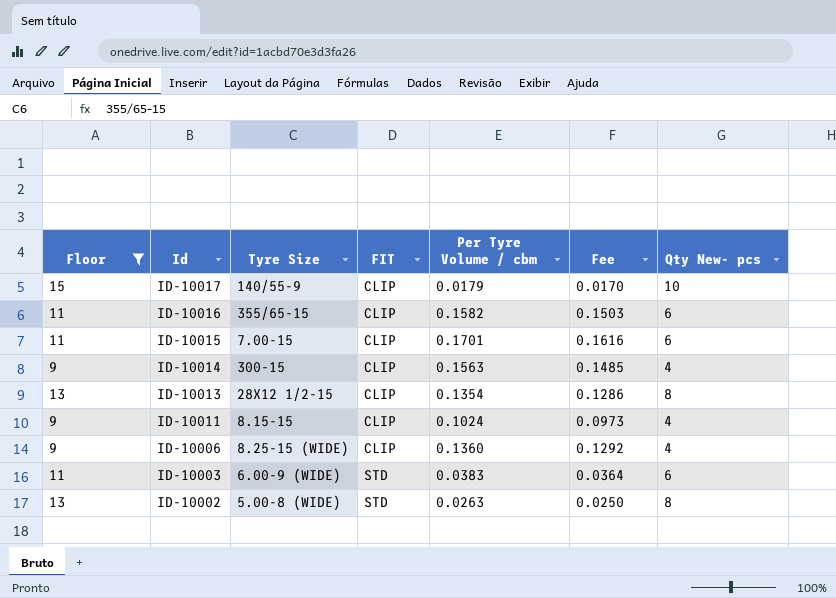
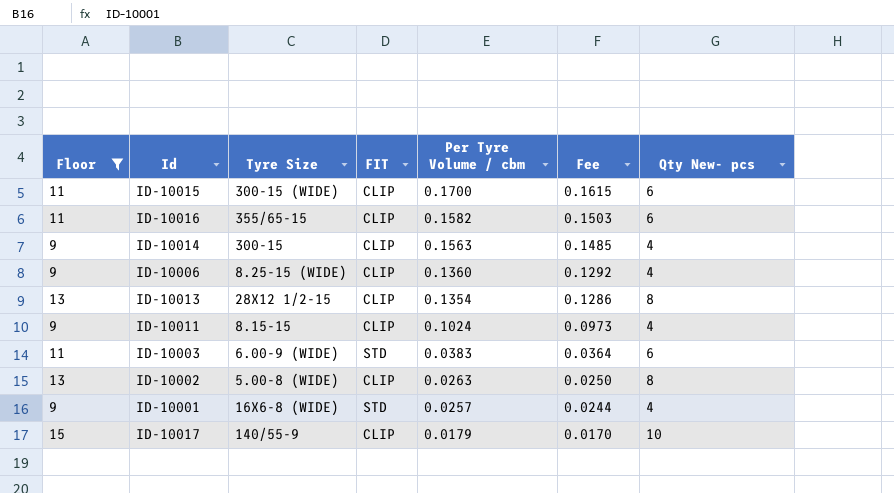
row order: Id descending -> Per Tyre Volume / cbm descending
ID-10015 | Tyre Size: 7.00-15 -> 300-15 (WIDE)
ID-10015 | Per Tyre Volume / cbm: 0.1701 -> 0.1700
ID-10015 | Fee: 0.1616 -> 0.1615
ID-10002 | FIT: STD -> CLIP
row ID-10001: none -> 9 | 16X6-8 (WIDE) | STD | 0.0257 | 0.0244 | 4

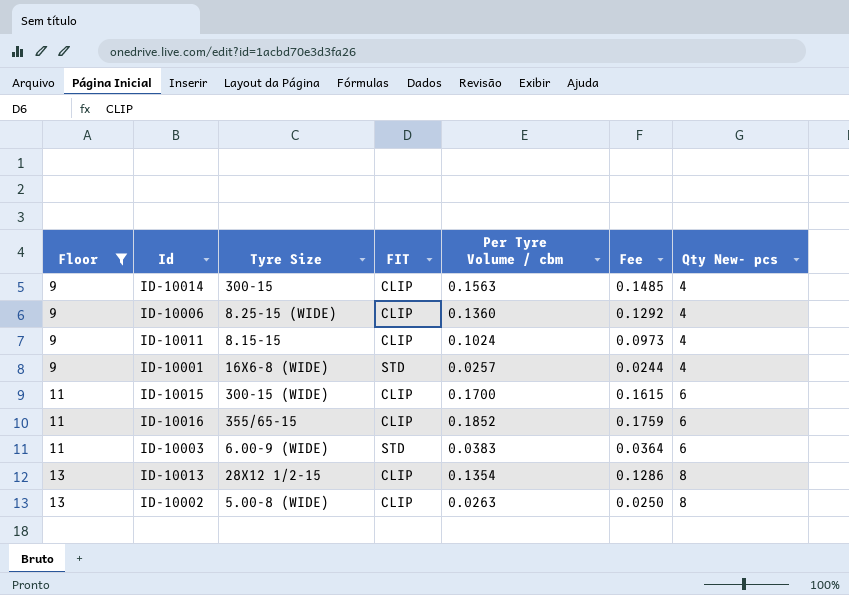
row order: Per Tyre Volume / cbm descending -> Floor ascending
row ID-10017: 15 | 140/55-9 | CLIP | 0.0179 | 0.0170 | 10 -> none
ID-10016 | Per Tyre Volume / cbm: 0.1582 -> 0.1852
ID-10016 | Fee: 0.1503 -> 0.1759

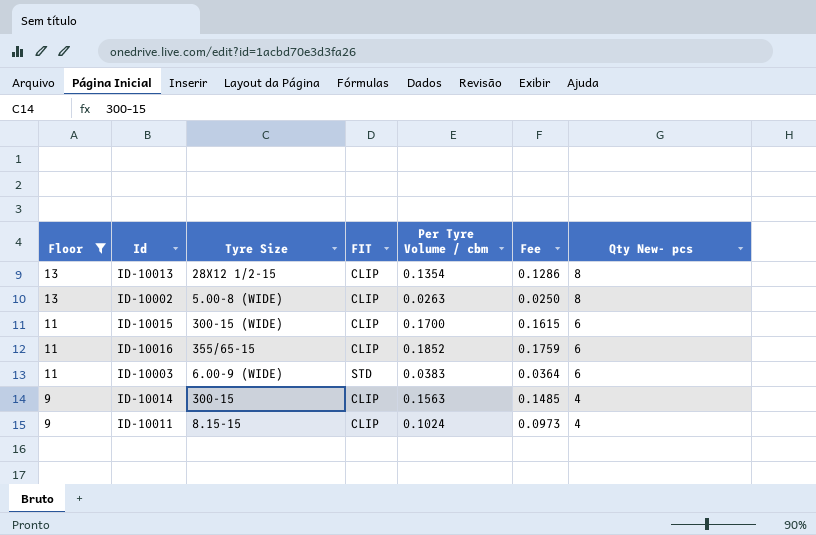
row order: Floor ascending -> Floor descending
row ID-10006: 9 | 8.25-15 (WIDE) | CLIP | 0.1360 | 0.1292 | 4 -> none
row ID-10001: 9 | 16X6-8 (WIDE) | STD | 0.0257 | 0.0244 | 4 -> none

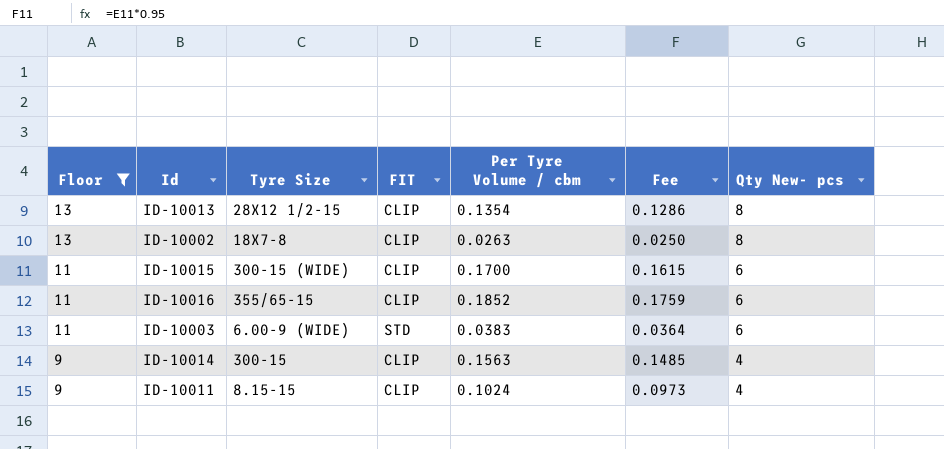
ID-10002 | Tyre Size: 5.00-8 (WIDE) -> 18X7-8

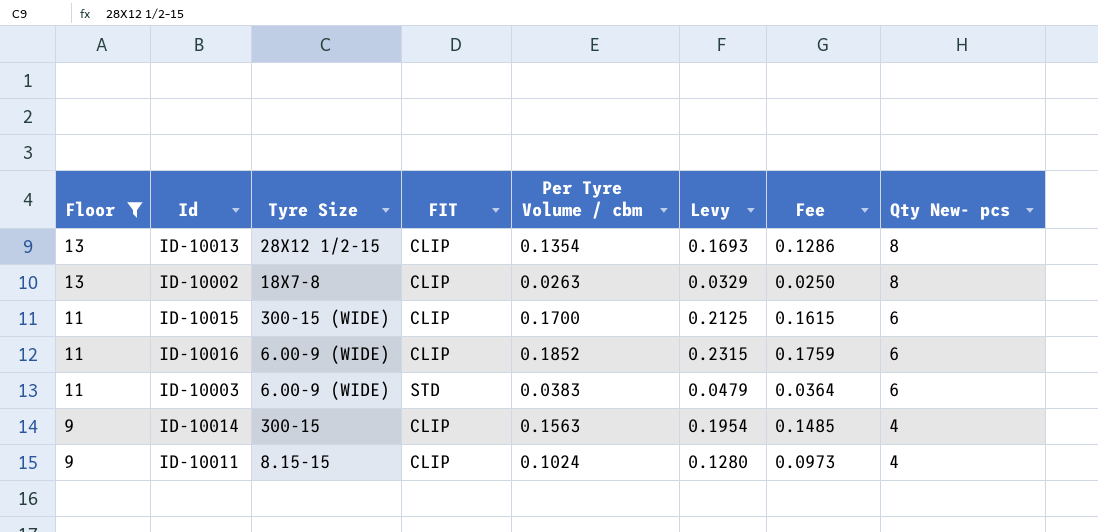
column Levy | formula: none -> [Per Tyre Volume / cbm] * 1.25
ID-10016 | Tyre Size: 355/65-15 -> 6.00-9 (WIDE)

